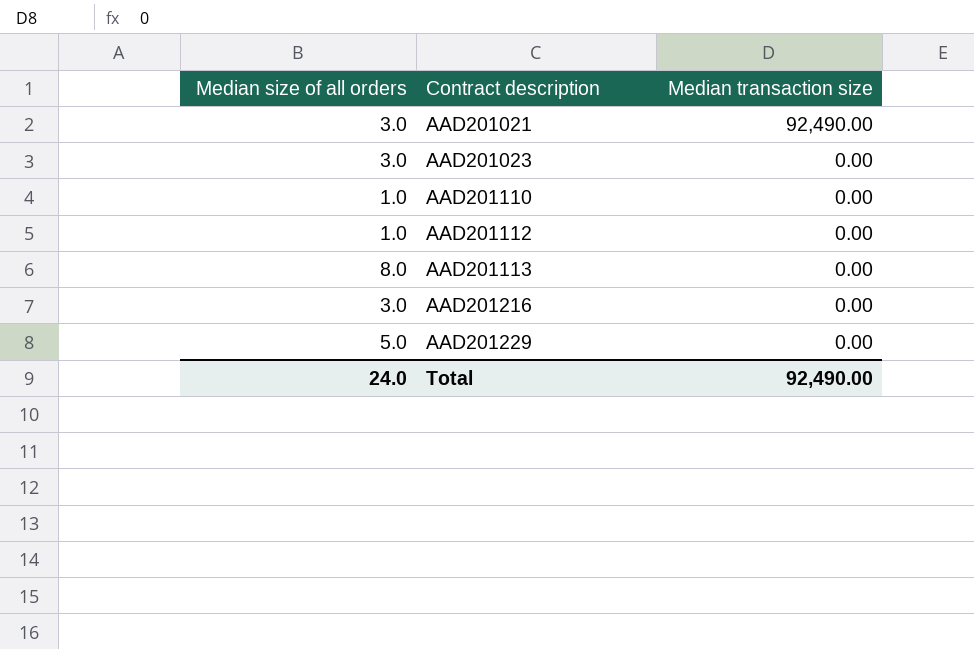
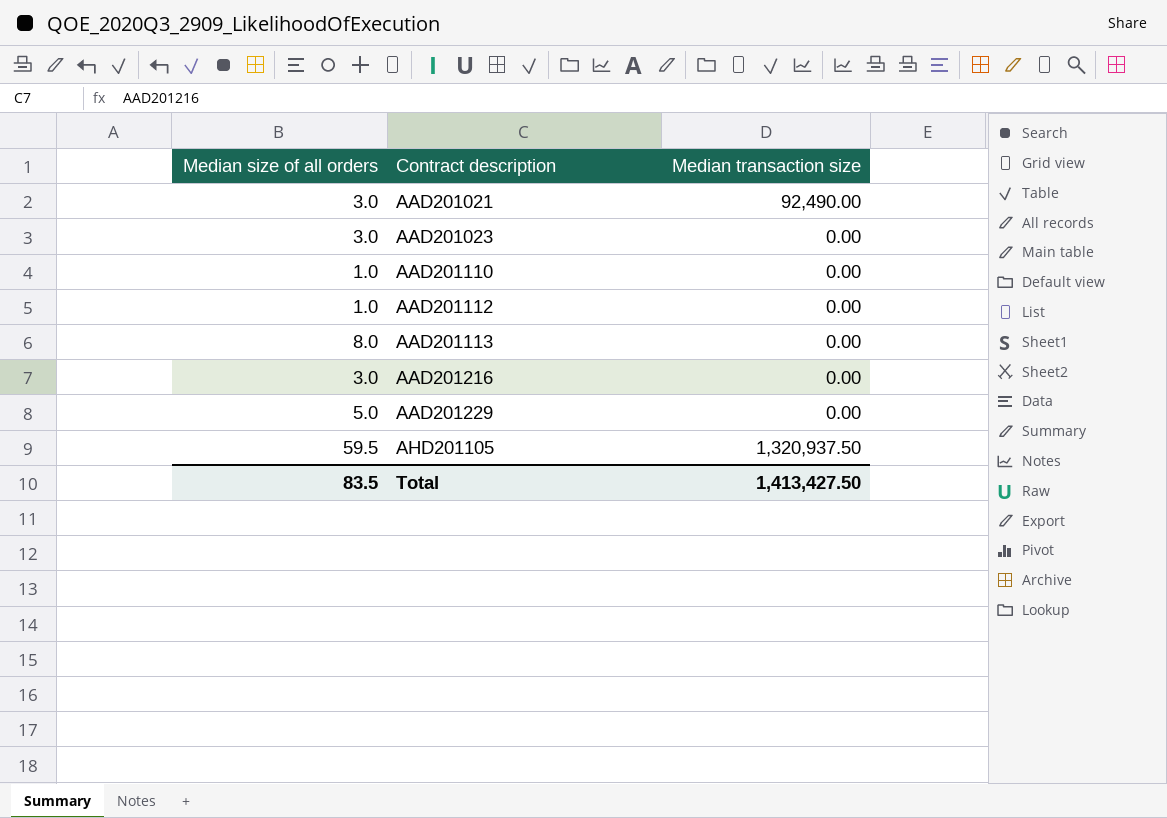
row AHD201105: none -> 59.5 | 1,320,937.50
Total | Median size of all orders: 24.0 -> 83.5
Total | Median transaction size: 92,490.00 -> 1,413,427.50

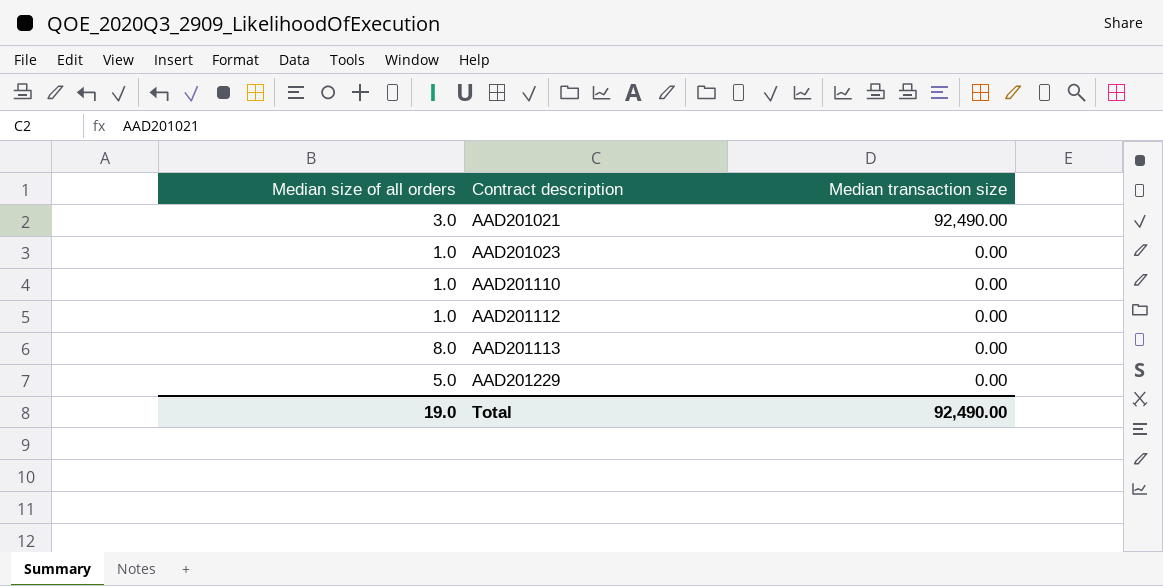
row AAD201216: 3.0 | 0.00 -> none
row AHD201105: 59.5 | 1,320,937.50 -> none
AAD201023 | Median size of all orders: 3.0 -> 1.0
Total | Median size of all orders: 83.5 -> 19.0
Total | Median transaction size: 1,413,427.50 -> 92,490.00

